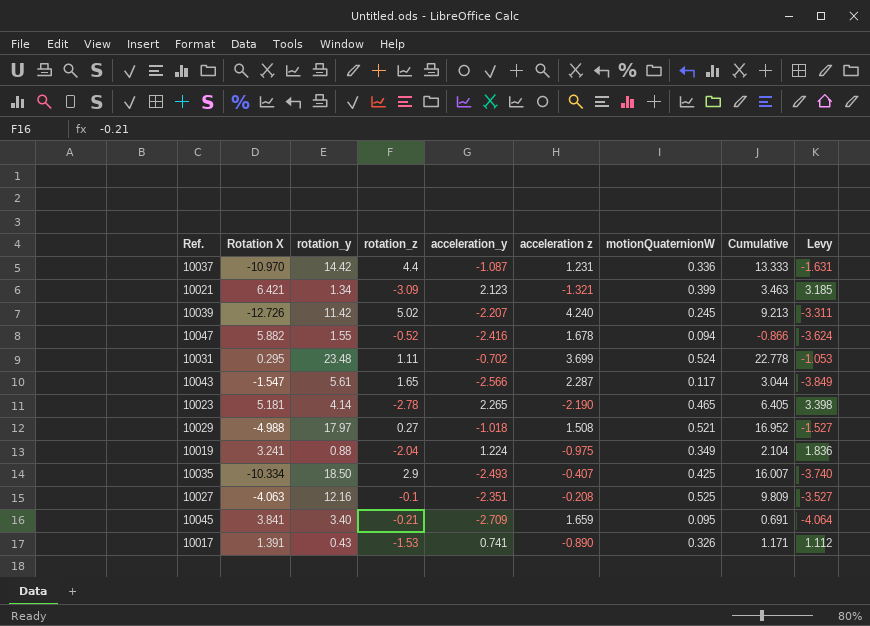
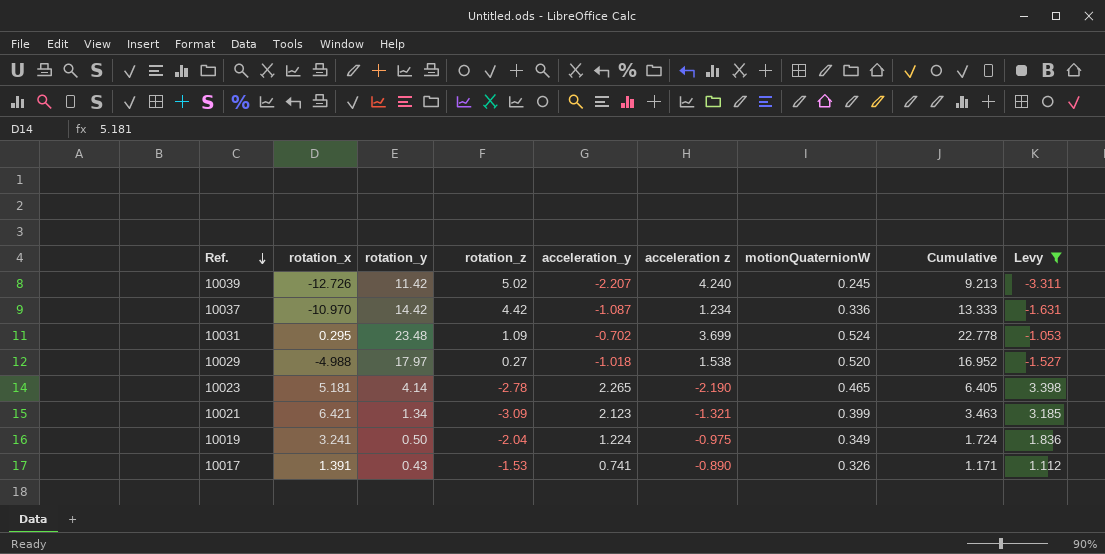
filter: none -> Levy >= -3.311
row order: none -> Ref. descending
column name: Rotation X -> rotation_x
10037 | rotation_z: 4.4 -> 4.42
10037 | acceleration z: 1.231 -> 1.234
10031 | rotation_z: 1.11 -> 1.09
10029 | acceleration z: 1.508 -> 1.538
10029 | motionQuaternionW: 0.521 -> 0.520
10019 | rotation_y: 0.88 -> 0.50
10019 | Cumulative: 2.104 -> 1.724

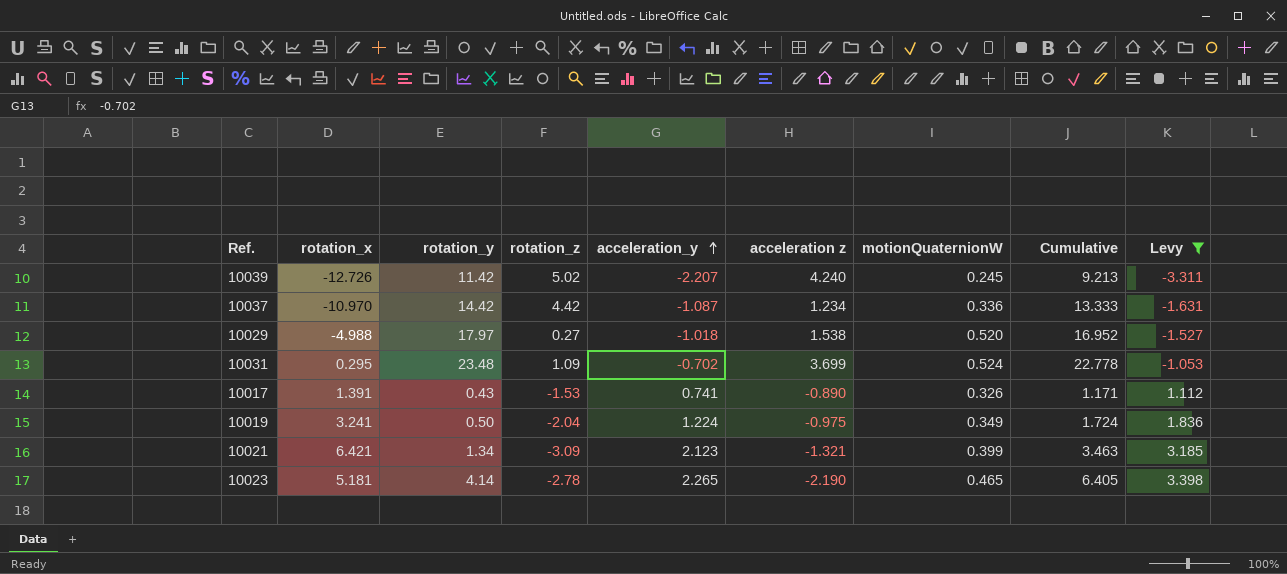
row order: Ref. descending -> acceleration_y ascending

